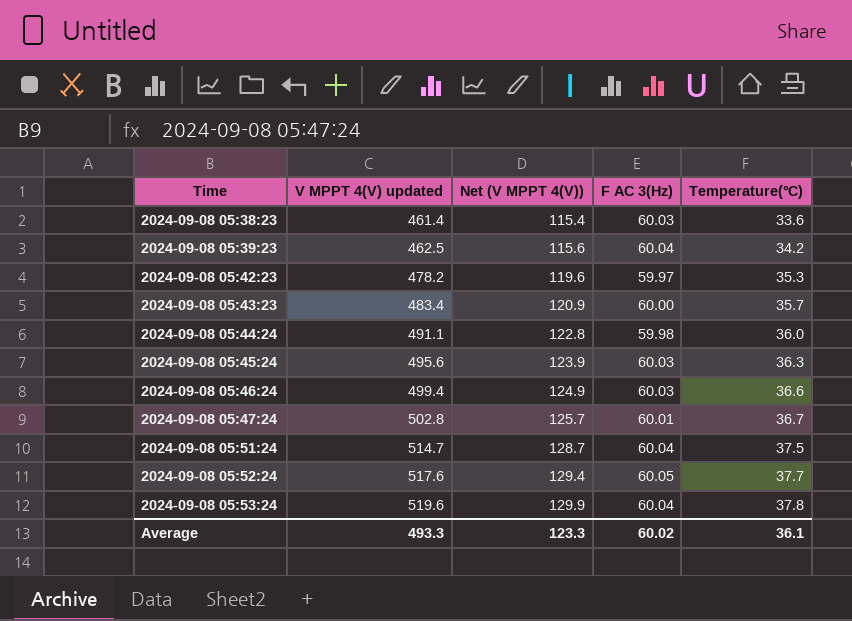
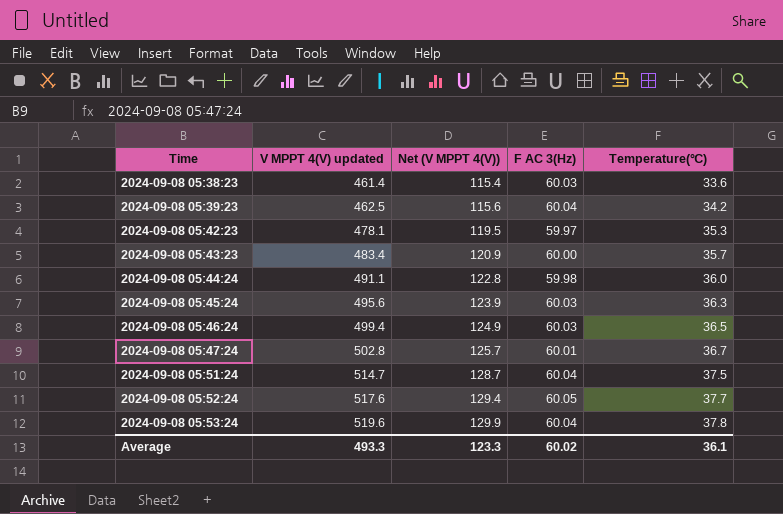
2024-09-08 05:42:23 | V MPPT 4(V) updated: 478.2 -> 478.1
2024-09-08 05:42:23 | Net (V MPPT 4(V)): 119.6 -> 119.5
2024-09-08 05:46:24 | Temperature(℃): 36.6 -> 36.5

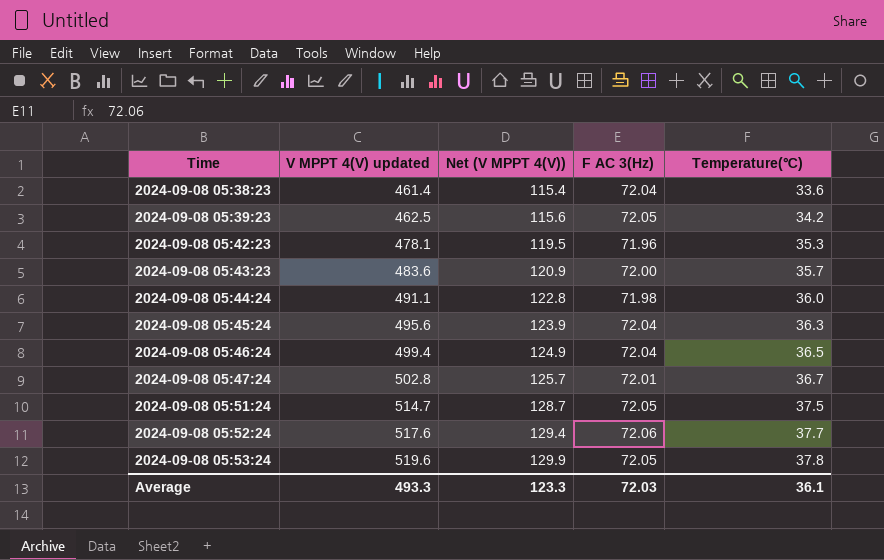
2024-09-08 05:38:23 | F AC 3(Hz): 60.03 -> 72.04
2024-09-08 05:39:23 | F AC 3(Hz): 60.04 -> 72.05
2024-09-08 05:42:23 | F AC 3(Hz): 59.97 -> 71.96
2024-09-08 05:43:23 | V MPPT 4(V) updated: 483.4 -> 483.6
2024-09-08 05:43:23 | F AC 3(Hz): 60.00 -> 72.00
2024-09-08 05:44:24 | F AC 3(Hz): 59.98 -> 71.98
2024-09-08 05:45:24 | F AC 3(Hz): 60.03 -> 72.04
2024-09-08 05:46:24 | F AC 3(Hz): 60.03 -> 72.04
2024-09-08 05:47:24 | F AC 3(Hz): 60.01 -> 72.01
2024-09-08 05:51:24 | F AC 3(Hz): 60.04 -> 72.05
2024-09-08 05:52:24 | F AC 3(Hz): 60.05 -> 72.06
2024-09-08 05:53:24 | F AC 3(Hz): 60.04 -> 72.05
Average | F AC 3(Hz): 60.02 -> 72.03

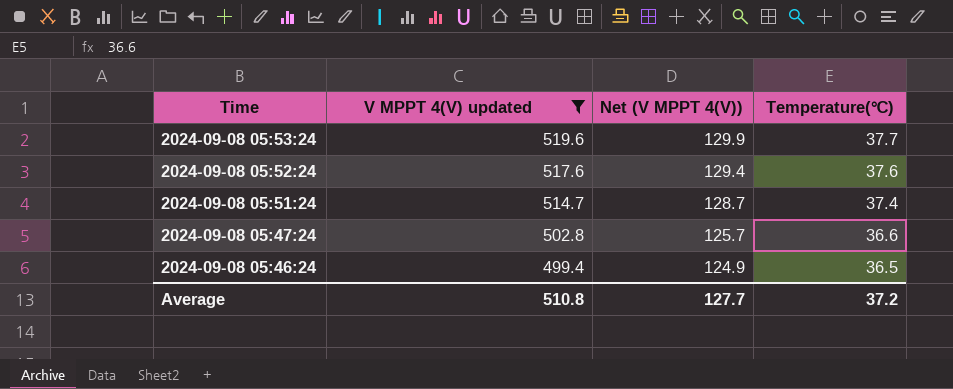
filter: none -> V MPPT 4(V) updated >= 499.4
row order: Time ascending -> Time descending
column F AC 3(Hz) | position: 4 -> none
2024-09-08 05:53:24 | Temperature(℃): 37.8 -> 37.7
2024-09-08 05:52:24 | Temperature(℃): 37.7 -> 37.6
2024-09-08 05:51:24 | Temperature(℃): 37.5 -> 37.4
2024-09-08 05:47:24 | Temperature(℃): 36.7 -> 36.6
Average | V MPPT 4(V) updated: 493.3 -> 510.8
Average | Net (V MPPT 4(V)): 123.3 -> 127.7
Average | Temperature(℃): 36.1 -> 37.2

